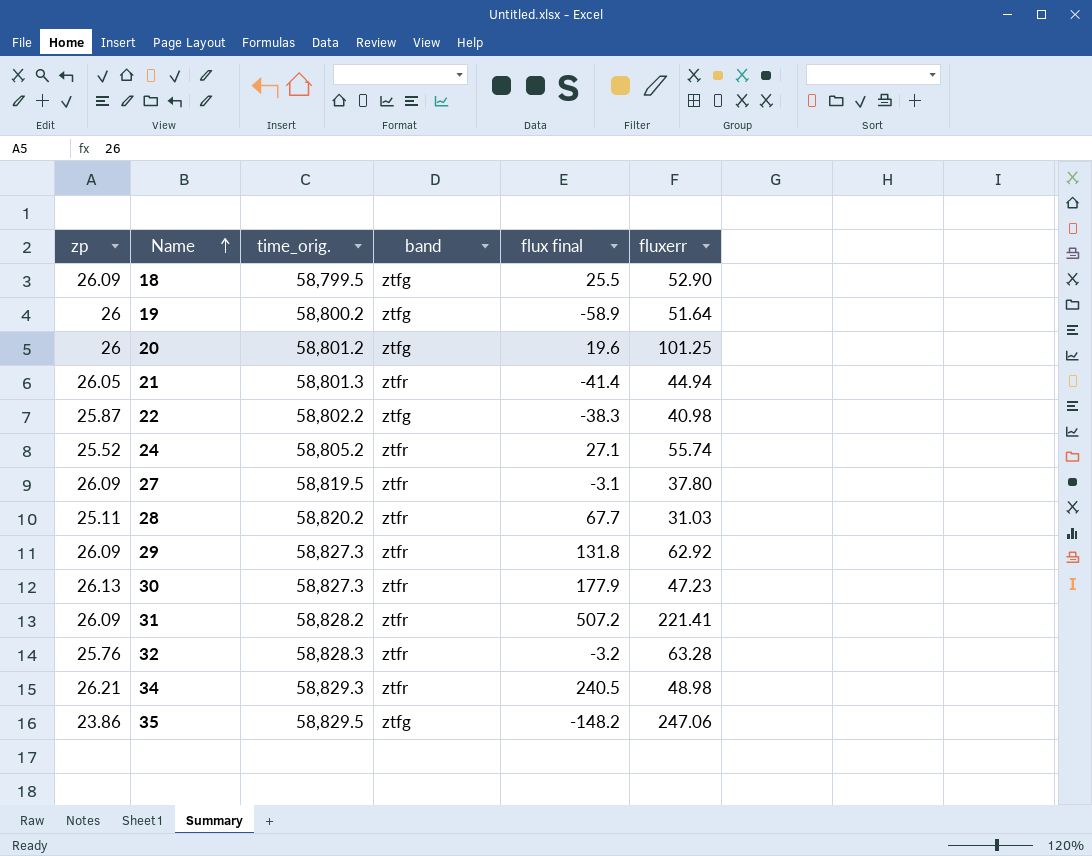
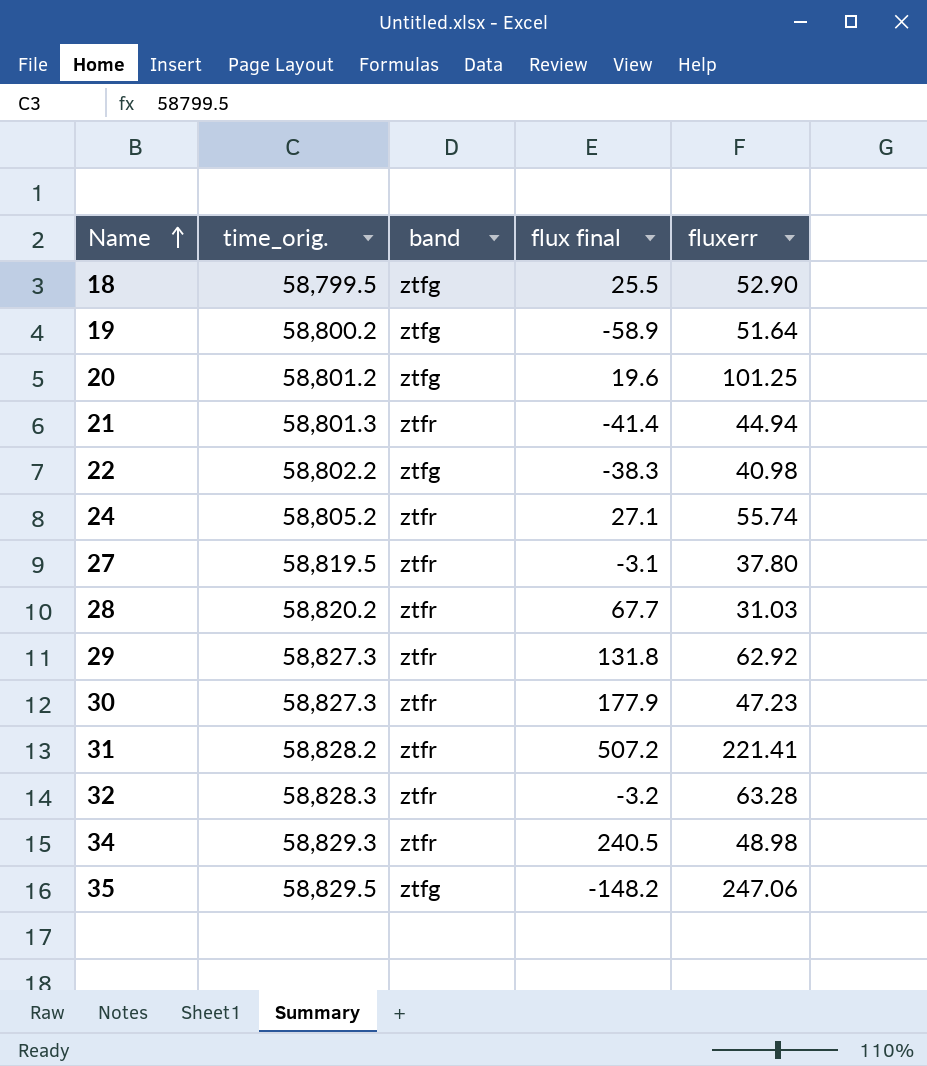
column zp | position: 1 -> none

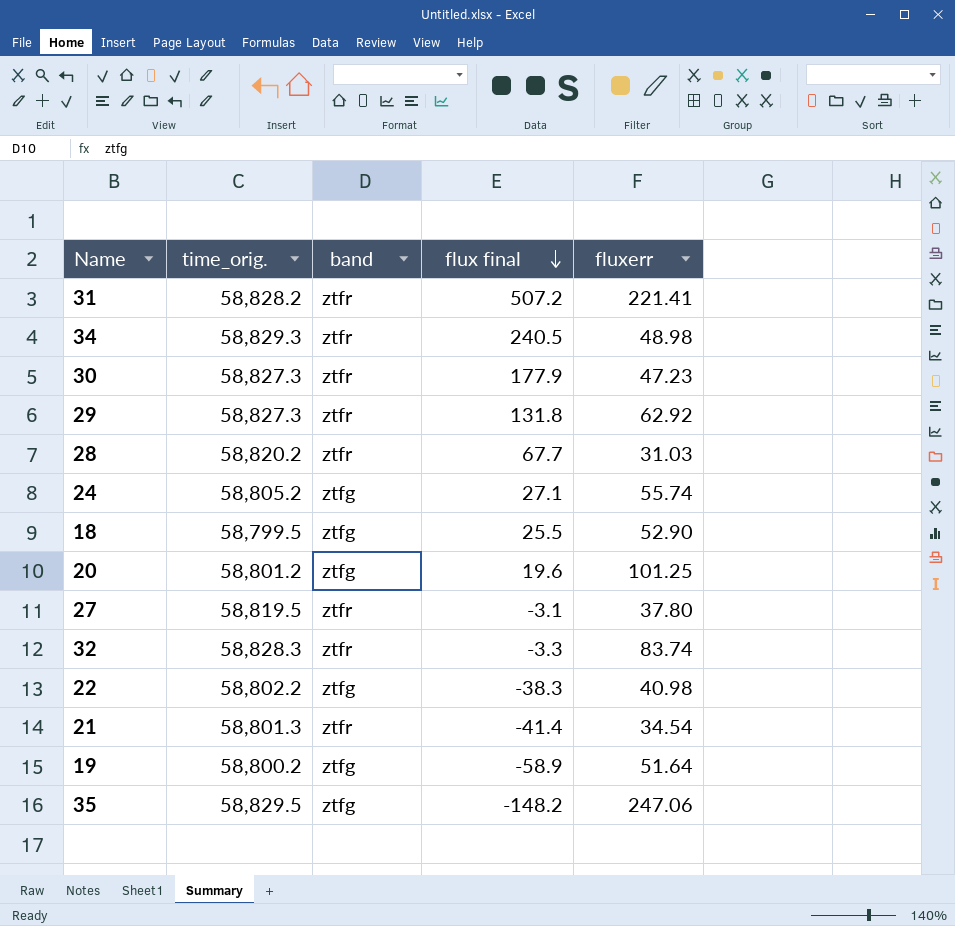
row order: Name ascending -> flux final descending
24 | band: ztfr -> ztfg
32 | flux final: -3.2 -> -3.3
32 | fluxerr: 63.28 -> 83.74
21 | fluxerr: 44.94 -> 34.54

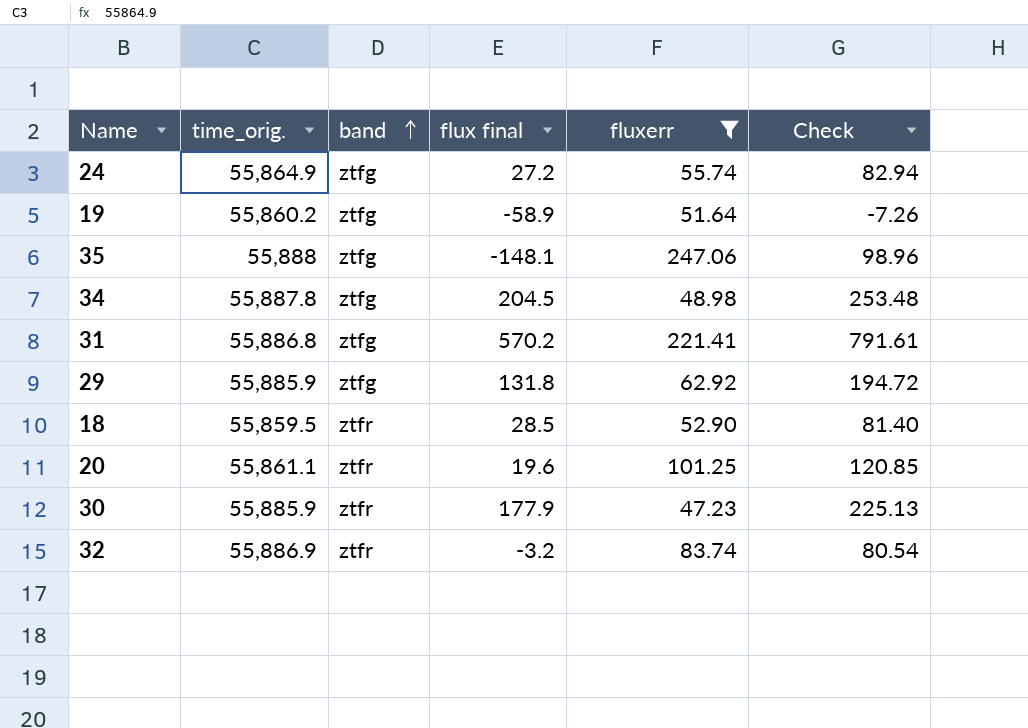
filter: none -> fluxerr >= 47.23
row order: flux final descending -> band ascending
column Check | formula: none -> [flux final] + [fluxerr]
24 | time_orig.: 58,805.2 -> 55,864.9
24 | flux final: 27.1 -> 27.2
19 | time_orig.: 58,800.2 -> 55,860.2
35 | time_orig.: 58,829.5 -> 55,888
35 | flux final: -148.2 -> -148.1
34 | time_orig.: 58,829.3 -> 55,887.8
34 | band: ztfr -> ztfg
34 | flux final: 240.5 -> 204.5
31 | time_orig.: 58,828.2 -> 55,886.8
31 | band: ztfr -> ztfg
31 | flux final: 507.2 -> 570.2
29 | time_orig.: 58,827.3 -> 55,885.9
29 | band: ztfr -> ztfg
18 | time_orig.: 58,799.5 -> 55,859.5
18 | band: ztfg -> ztfr
18 | flux final: 25.5 -> 28.5
20 | time_orig.: 58,801.2 -> 55,861.1
20 | band: ztfg -> ztfr
30 | time_orig.: 58,827.3 -> 55,885.9
32 | time_orig.: 58,828.3 -> 55,886.9
32 | flux final: -3.3 -> -3.2

